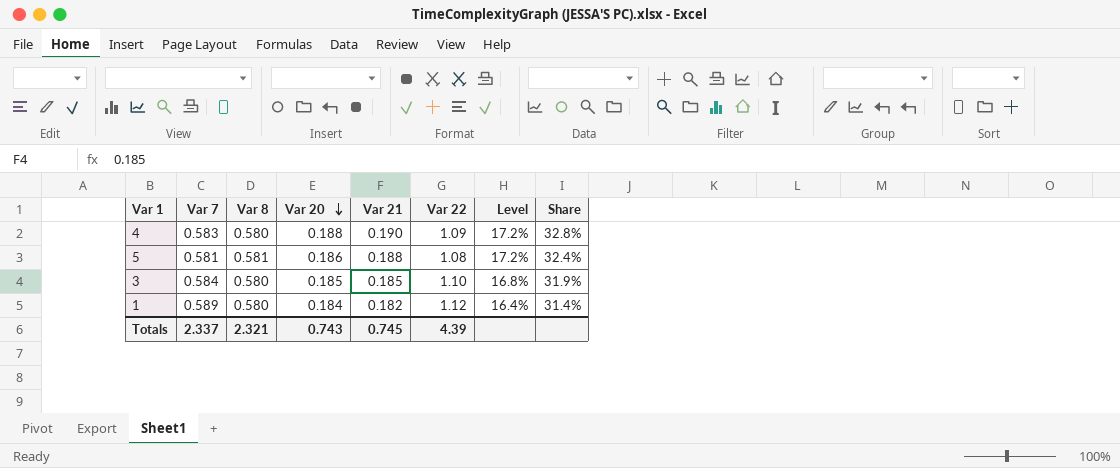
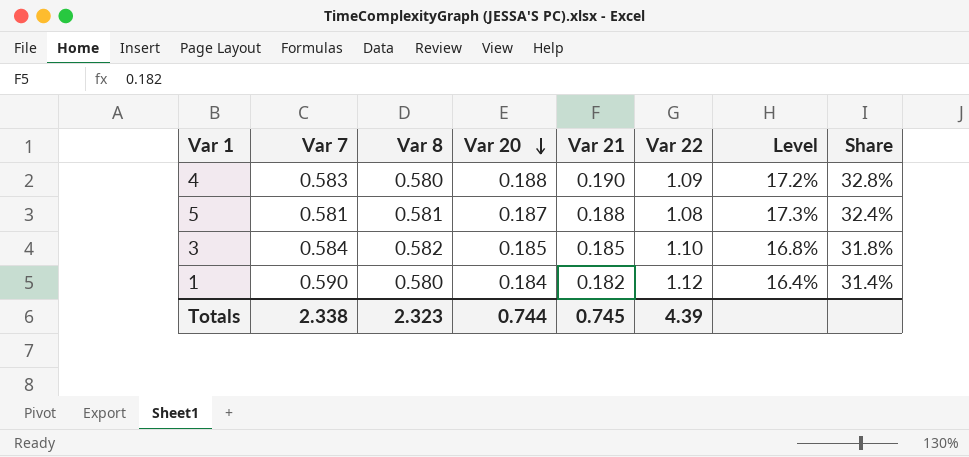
5 | Var 20: 0.186 -> 0.187
5 | Level: 17.2% -> 17.3%
3 | Var 8: 0.580 -> 0.582
3 | Share: 31.9% -> 31.8%
1 | Var 7: 0.589 -> 0.590
Totals | Var 7: 2.337 -> 2.338
Totals | Var 8: 2.321 -> 2.323
Totals | Var 20: 0.743 -> 0.744

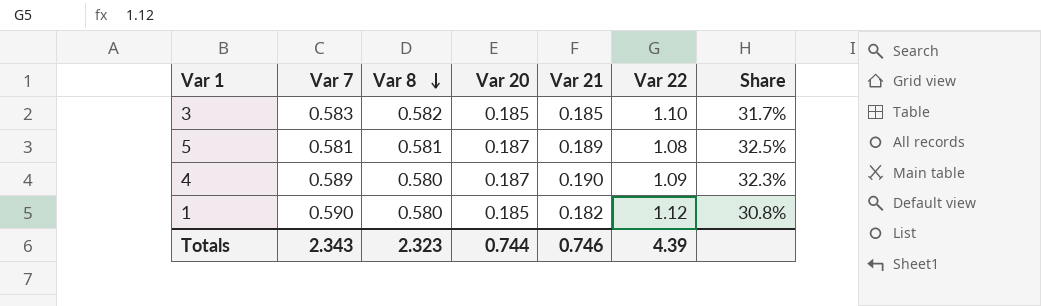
row order: Var 20 descending -> Var 8 descending
column Level | formula: [Var 20] / [Var 22] -> none
column Share | formula: [Var 21] / [Var 8] -> [Var 21] / [Var 7]
3 | Var 7: 0.584 -> 0.583
5 | Var 21: 0.188 -> 0.189
4 | Var 7: 0.583 -> 0.589
4 | Var 20: 0.188 -> 0.187
1 | Var 20: 0.184 -> 0.185
Totals | Var 7: 2.338 -> 2.343
Totals | Var 21: 0.745 -> 0.746

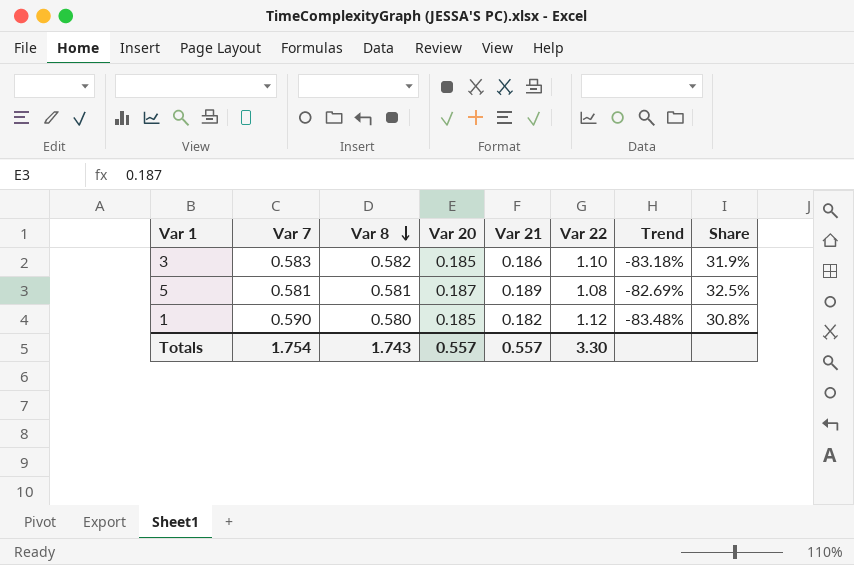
column Trend | formula: none -> ([Var 20] - [Var 22]) / [Var 22]
row 4: 0.589 | 0.580 | 0.187 | 0.190 | 1.09 | 32.3% -> none
3 | Var 21: 0.185 -> 0.186
3 | Share: 31.7% -> 31.9%
Totals | Var 7: 2.343 -> 1.754
Totals | Var 8: 2.323 -> 1.743
Totals | Var 20: 0.744 -> 0.557
Totals | Var 21: 0.746 -> 0.557
Totals | Var 22: 4.39 -> 3.30

